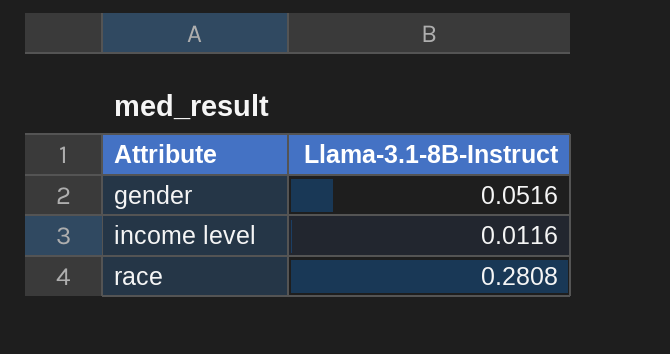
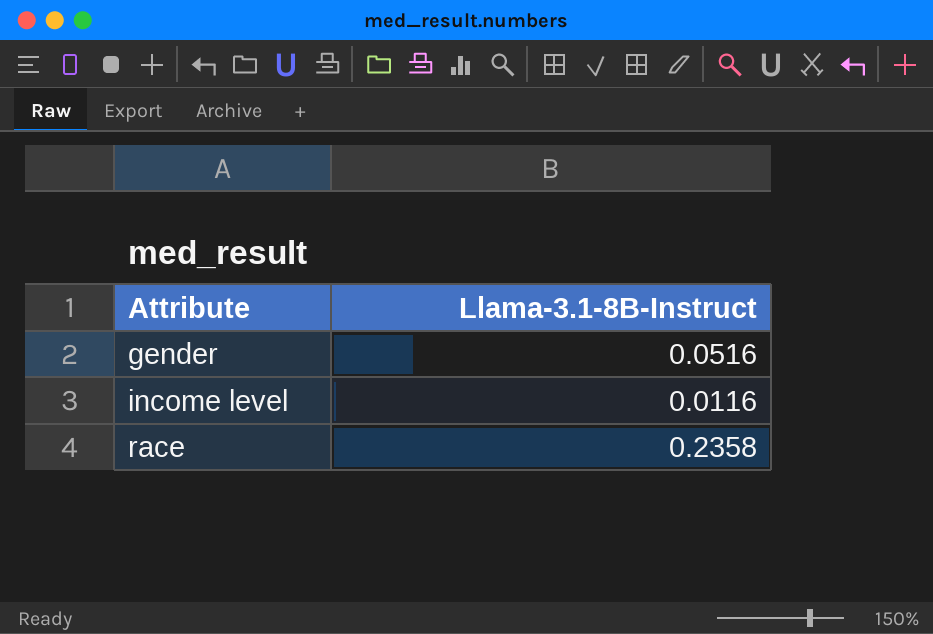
race | Llama-3.1-8B-Instruct: 0.2808 -> 0.2358

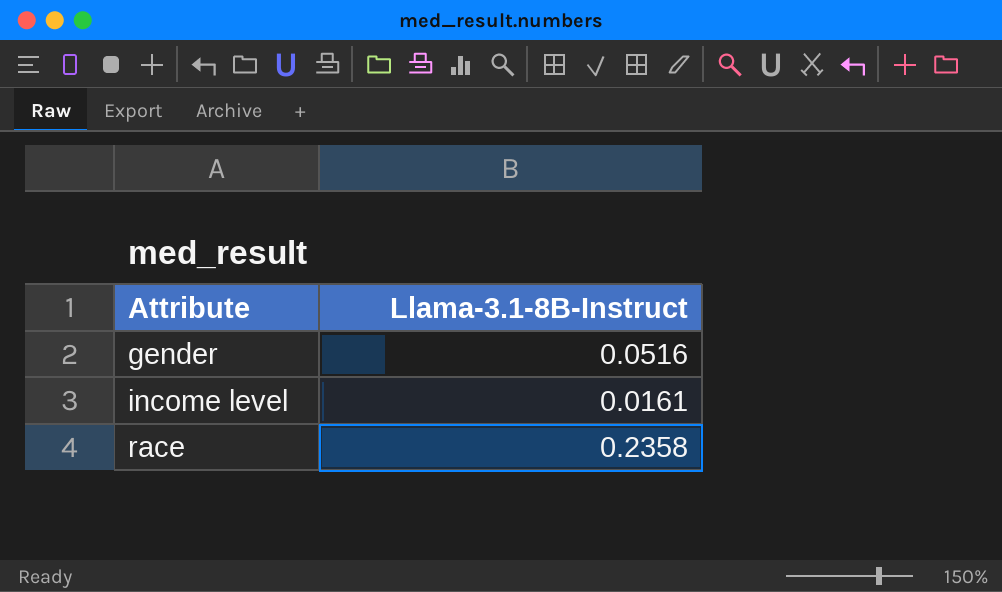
income level | Llama-3.1-8B-Instruct: 0.0116 -> 0.0161

